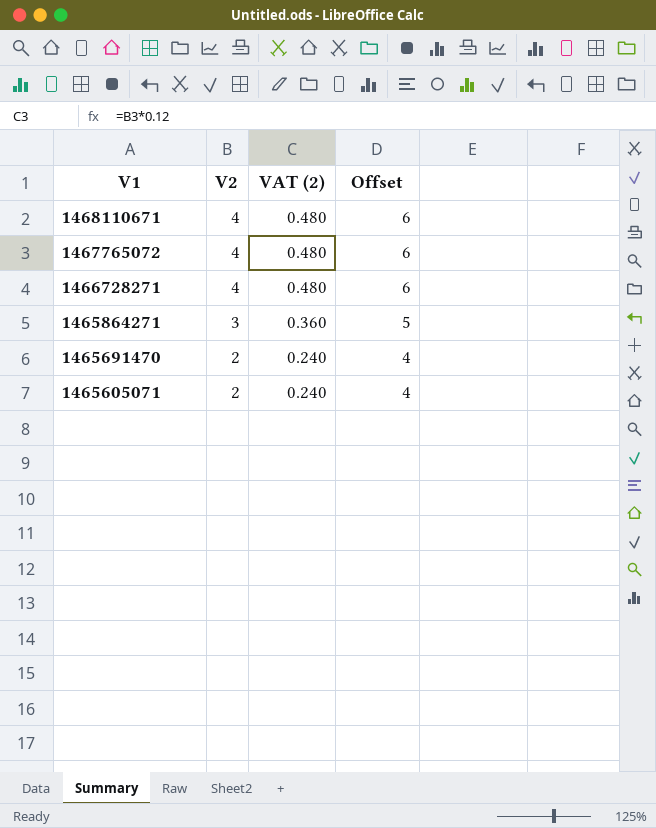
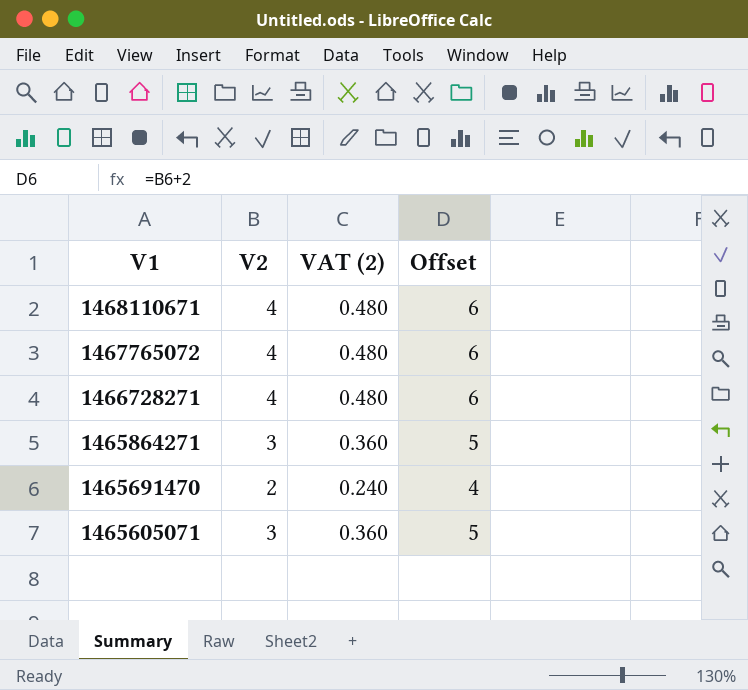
1465605071 | V2: 2 -> 3
1465605071 | VAT (2): 0.240 -> 0.360
1465605071 | Offset: 4 -> 5

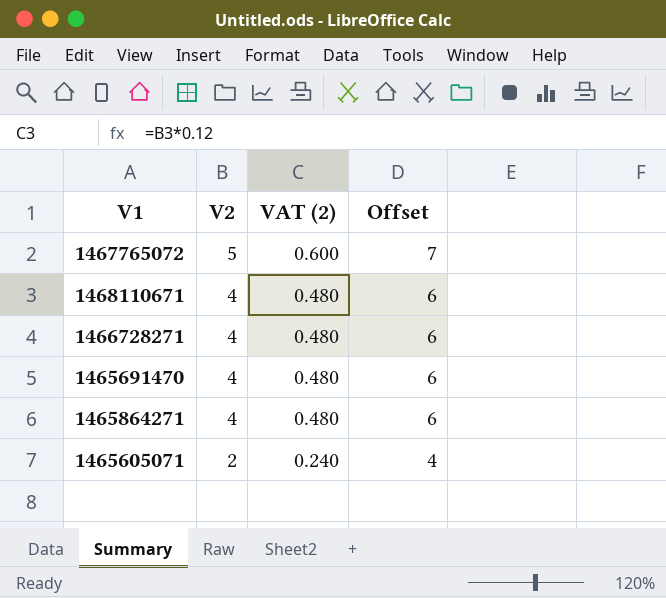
row order: V1 descending -> V2 descending
1467765072 | V2: 4 -> 5
1467765072 | VAT (2): 0.480 -> 0.600
1467765072 | Offset: 6 -> 7
1465691470 | V2: 2 -> 4
1465691470 | VAT (2): 0.240 -> 0.480
1465691470 | Offset: 4 -> 6
1465864271 | V2: 3 -> 4
1465864271 | VAT (2): 0.360 -> 0.480
1465864271 | Offset: 5 -> 6
1465605071 | V2: 3 -> 2
1465605071 | VAT (2): 0.360 -> 0.240
1465605071 | Offset: 5 -> 4

